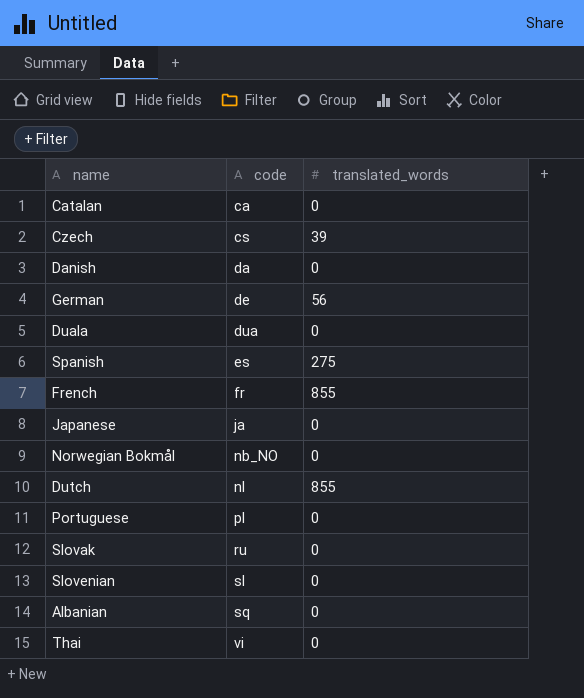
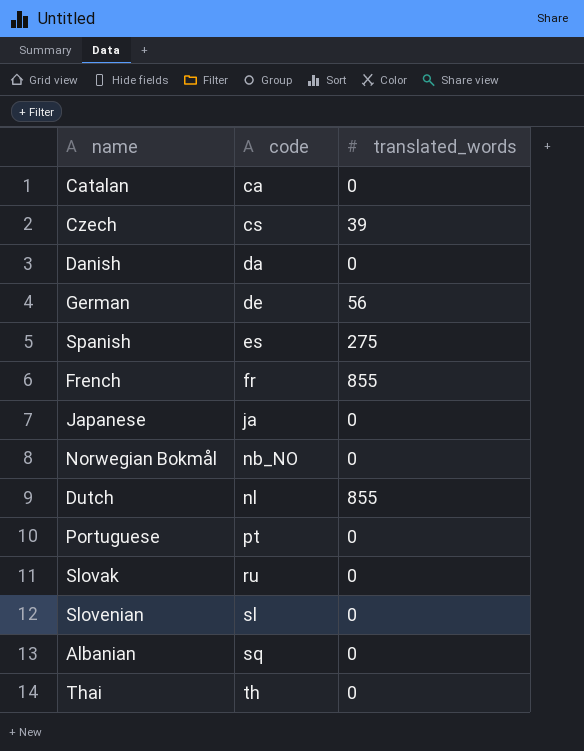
row Duala: dua | 0 -> none
Portuguese | code: pl -> pt
Thai | code: vi -> th

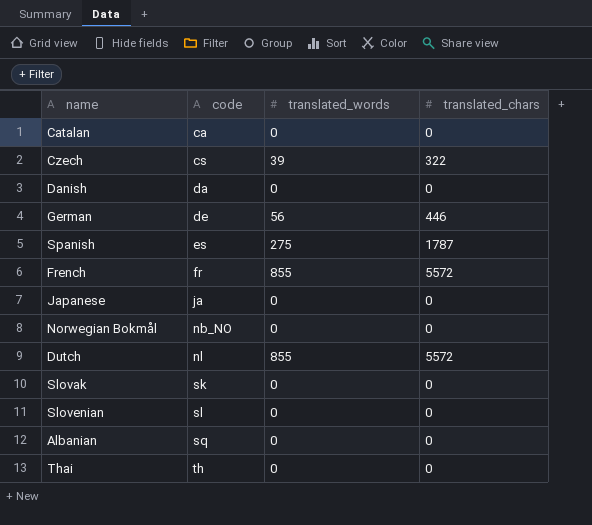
column translated_chars | position: none -> 4
row Portuguese: pt | 0 -> none
Slovak | code: ru -> sk

